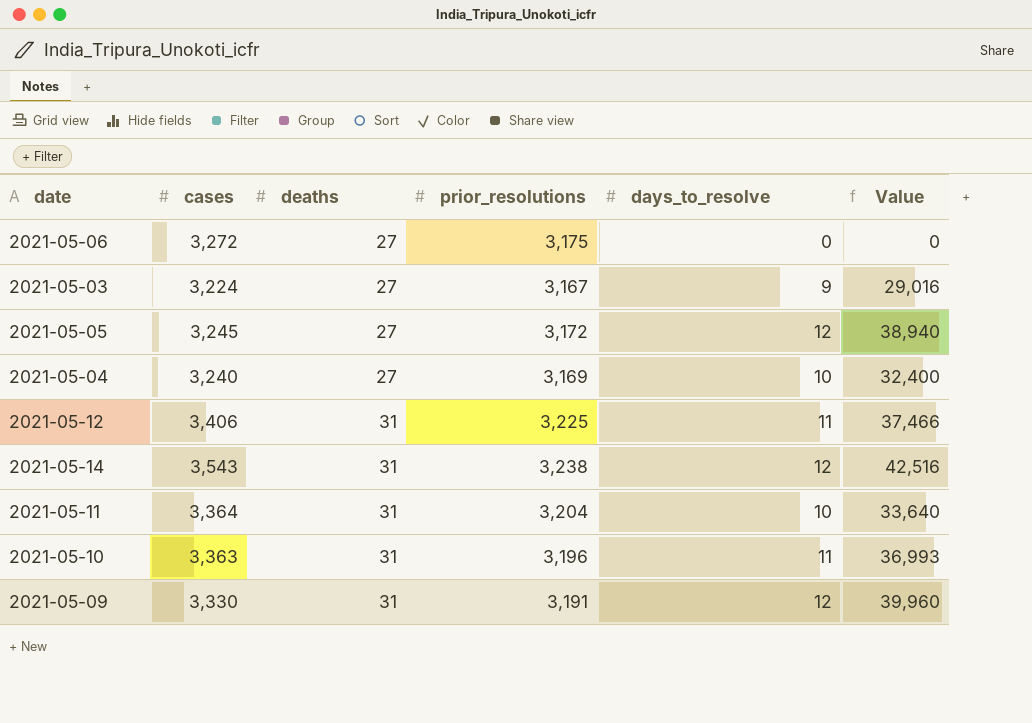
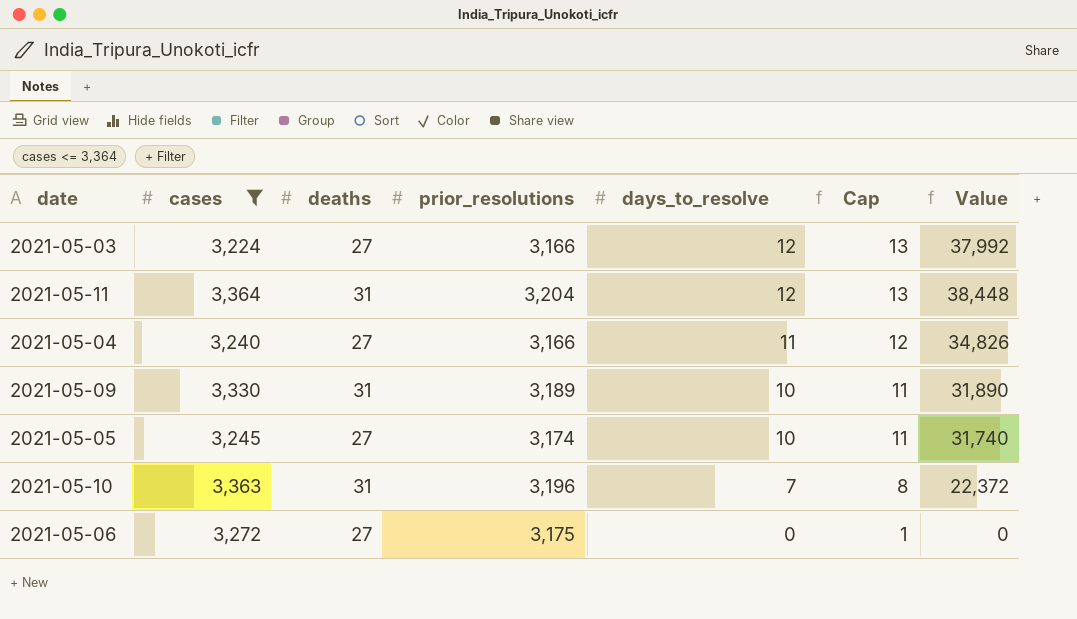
filter: none -> cases <= 3,364
row order: deaths ascending -> days_to_resolve descending
column Cap | formula: none -> [days_to_resolve] + 1
column Value | formula: [cases] * [days_to_resolve] -> [prior_resolutions] * [days_to_resolve]
2021-05-03 | prior_resolutions: 3,167 -> 3,166
2021-05-03 | days_to_resolve: 9 -> 12
2021-05-11 | days_to_resolve: 10 -> 12
2021-05-04 | prior_resolutions: 3,169 -> 3,166
2021-05-04 | days_to_resolve: 10 -> 11
2021-05-09 | prior_resolutions: 3,191 -> 3,189
2021-05-09 | days_to_resolve: 12 -> 10
2021-05-05 | prior_resolutions: 3,172 -> 3,174
2021-05-05 | days_to_resolve: 12 -> 10
2021-05-10 | days_to_resolve: 11 -> 7

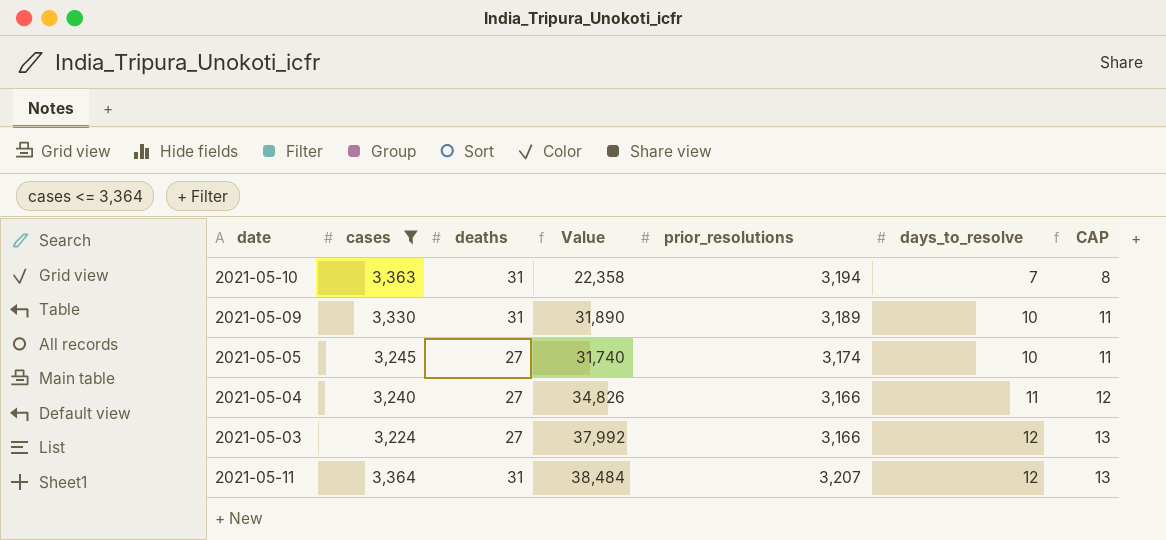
row order: days_to_resolve descending -> days_to_resolve ascending
column Value | position: 7 -> 4
column name: Cap -> CAP
row 2021-05-06: 3,272 | 27 | 3,175 | 0 | 1 | 0 -> none
2021-05-10 | Value: 22,372 -> 22,358
2021-05-10 | prior_resolutions: 3,196 -> 3,194
2021-05-11 | Value: 38,448 -> 38,484
2021-05-11 | prior_resolutions: 3,204 -> 3,207

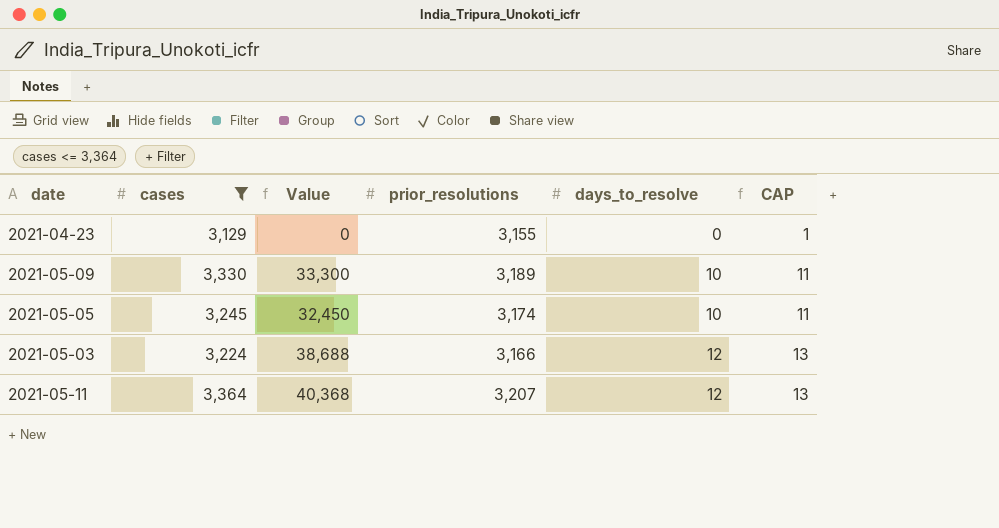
column deaths | position: 3 -> none
column Value | formula: [prior_resolutions] * [days_to_resolve] -> [cases] * [days_to_resolve]
row 2021-05-10: 3,363 | 31 | 22,358 | 3,194 | 7 | 8 -> none
row 2021-05-04: 3,240 | 27 | 34,826 | 3,166 | 11 | 12 -> none
row 2021-04-23: none -> 3,129 | 0 | 3,155 | 0 | 1

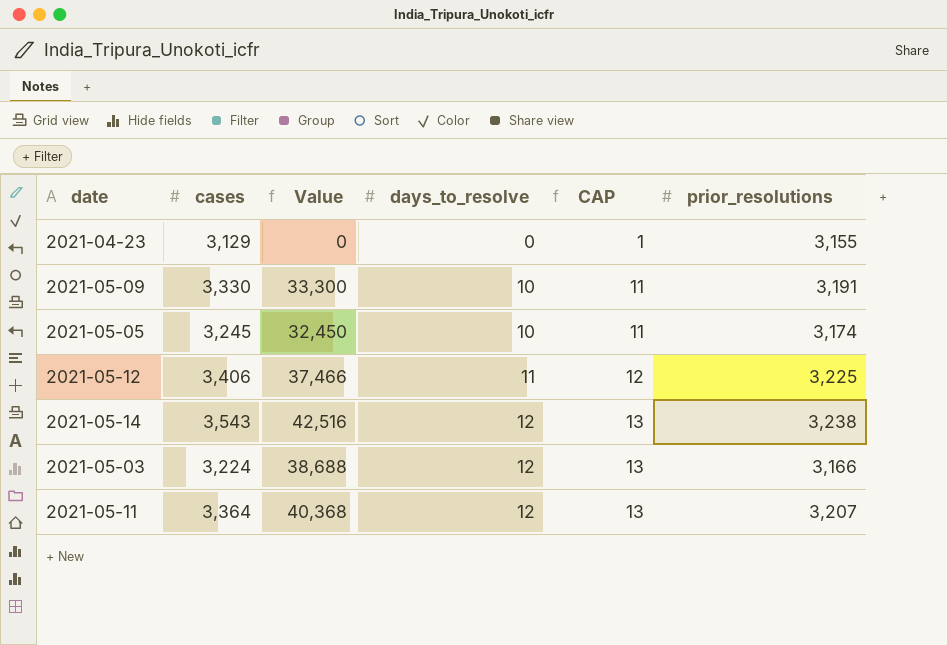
filter: cases <= 3,364 -> none
column prior_resolutions | position: 4 -> 6
2021-05-09 | prior_resolutions: 3,189 -> 3,191

